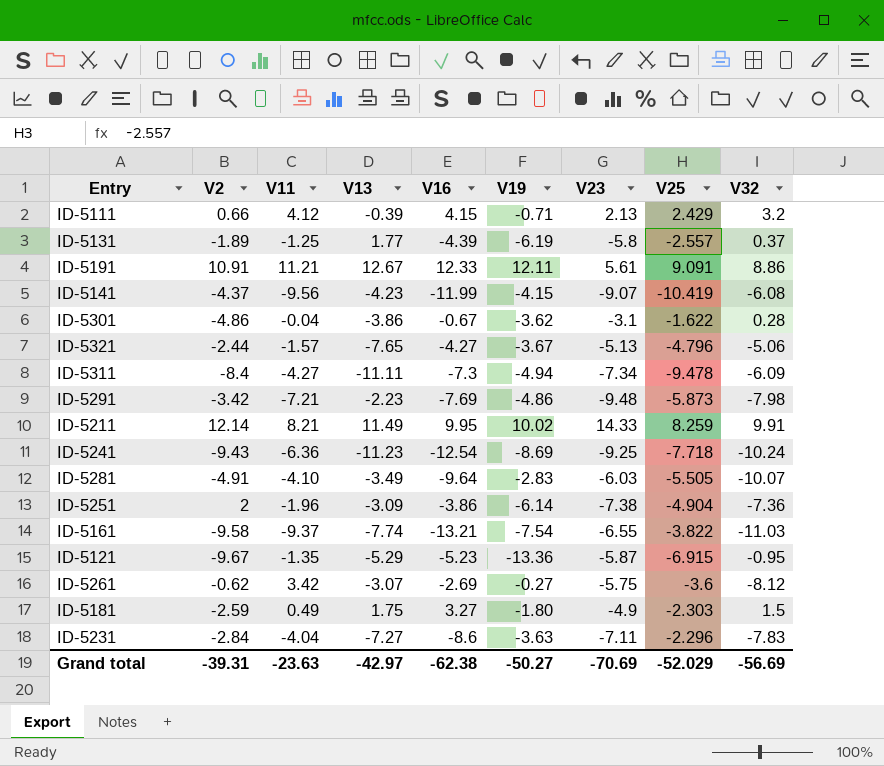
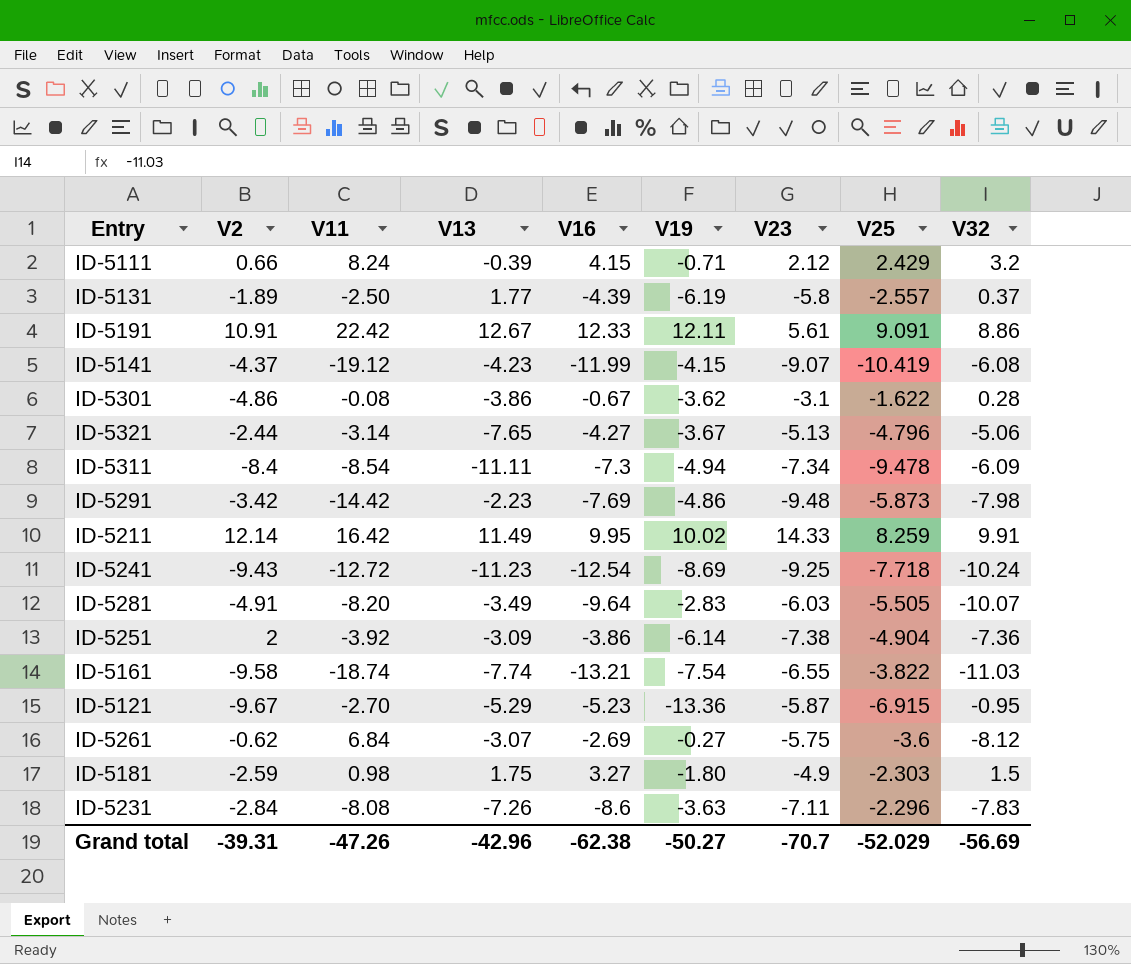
ID-5111 | V11: 4.12 -> 8.24
ID-5111 | V23: 2.13 -> 2.12
ID-5131 | V11: -1.25 -> -2.50
ID-5191 | V11: 11.21 -> 22.42
ID-5141 | V11: -9.56 -> -19.12
ID-5301 | V11: -0.04 -> -0.08
ID-5321 | V11: -1.57 -> -3.14
ID-5311 | V11: -4.27 -> -8.54
ID-5291 | V11: -7.21 -> -14.42
ID-5211 | V11: 8.21 -> 16.42
ID-5241 | V11: -6.36 -> -12.72
ID-5281 | V11: -4.10 -> -8.20
ID-5251 | V11: -1.96 -> -3.92
ID-5161 | V11: -9.37 -> -18.74
ID-5121 | V11: -1.35 -> -2.70
ID-5261 | V11: 3.42 -> 6.84
ID-5181 | V11: 0.49 -> 0.98
ID-5231 | V11: -4.04 -> -8.08
ID-5231 | V13: -7.27 -> -7.26
Grand total | V11: -23.63 -> -47.26
Grand total | V13: -42.97 -> -42.96
Grand total | V23: -70.69 -> -70.7

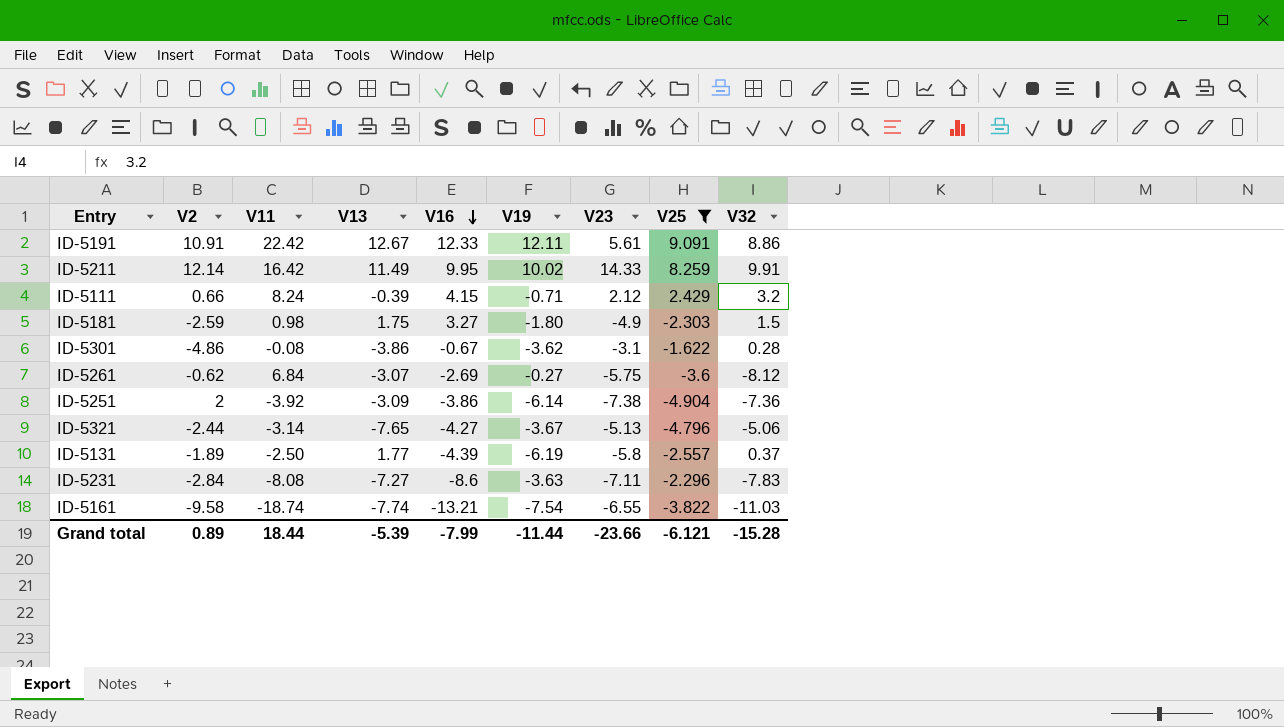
filter: none -> V25 >= -4.904
row order: none -> V16 descending
ID-5231 | V13: -7.26 -> -7.27
Grand total | V2: -39.31 -> 0.89
Grand total | V11: -47.26 -> 18.44
Grand total | V13: -42.96 -> -5.39
Grand total | V16: -62.38 -> -7.99
Grand total | V19: -50.27 -> -11.44
Grand total | V23: -70.7 -> -23.66
Grand total | V25: -52.029 -> -6.121
Grand total | V32: -56.69 -> -15.28

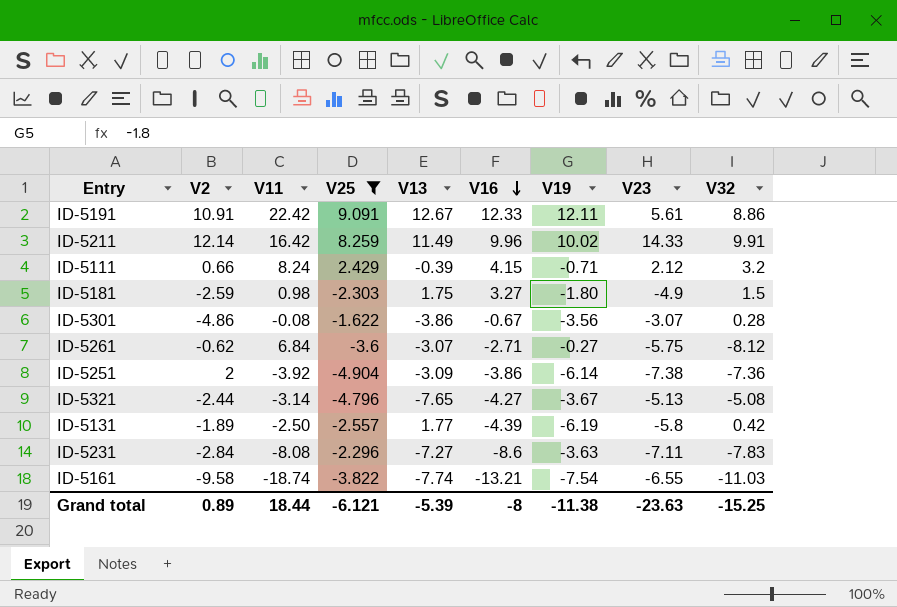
column V25 | position: 8 -> 4
ID-5211 | V16: 9.95 -> 9.96
ID-5301 | V19: -3.62 -> -3.56
ID-5301 | V23: -3.1 -> -3.07
ID-5261 | V16: -2.69 -> -2.71
ID-5321 | V32: -5.06 -> -5.08
ID-5131 | V32: 0.37 -> 0.42
Grand total | V16: -7.99 -> -8
Grand total | V19: -11.44 -> -11.38
Grand total | V23: -23.66 -> -23.63
Grand total | V32: -15.28 -> -15.25

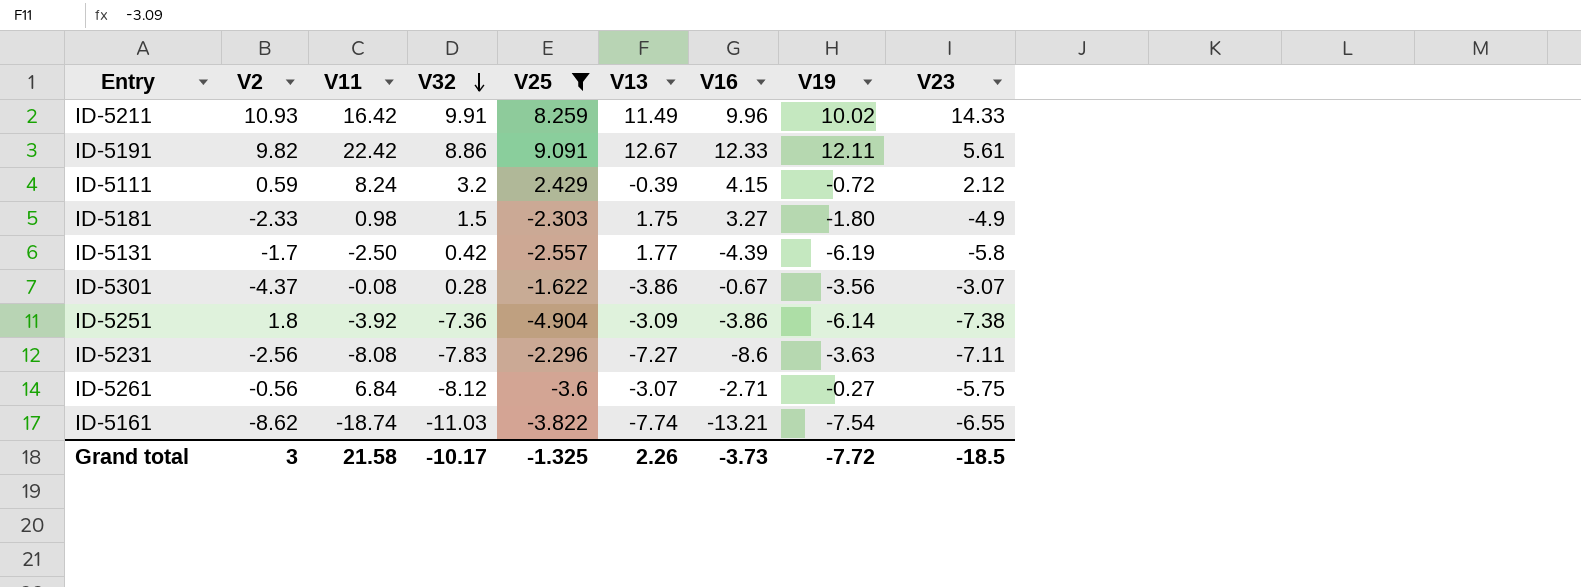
row order: V16 descending -> V32 descending
column V32 | position: 9 -> 4
row ID-5321: -2.44 | -3.14 | -4.796 | -7.65 | -4.27 | -3.67 | -5.13 | -5.08 -> none
ID-5211 | V2: 12.14 -> 10.93
ID-5191 | V2: 10.91 -> 9.82
ID-5111 | V2: 0.66 -> 0.59
ID-5111 | V19: -0.71 -> -0.72
ID-5181 | V2: -2.59 -> -2.33
ID-5131 | V2: -1.89 -> -1.7
ID-5301 | V2: -4.86 -> -4.37
ID-5251 | V2: 2 -> 1.8
ID-5231 | V2: -2.84 -> -2.56
ID-5261 | V2: -0.62 -> -0.56
ID-5161 | V2: -9.58 -> -8.62
Grand total | V2: 0.89 -> 3
Grand total | V11: 18.44 -> 21.58
Grand total | V32: -15.25 -> -10.17
Grand total | V25: -6.121 -> -1.325
Grand total | V13: -5.39 -> 2.26
Grand total | V16: -8 -> -3.73
Grand total | V19: -11.38 -> -7.72
Grand total | V23: -23.63 -> -18.5

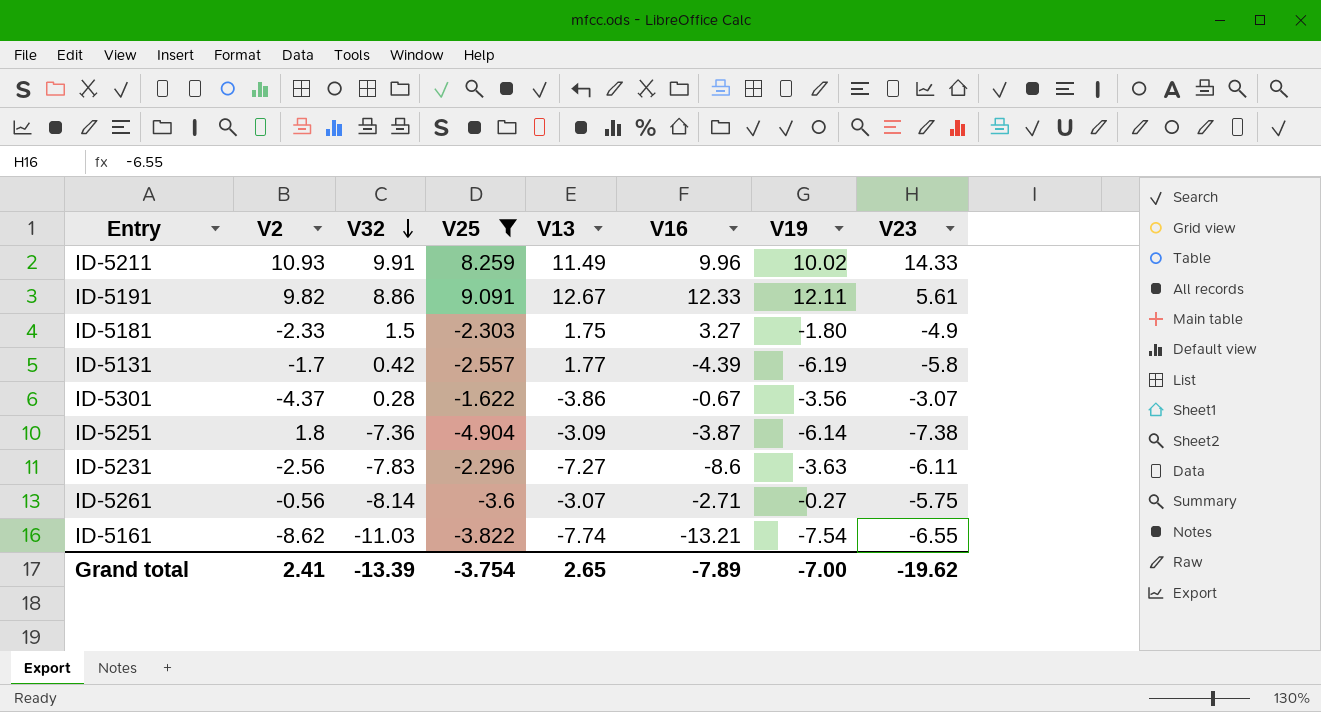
column V11 | position: 3 -> none
row ID-5111: 0.59 | 8.24 | 3.2 | 2.429 | -0.39 | 4.15 | -0.72 | 2.12 -> none
ID-5251 | V16: -3.86 -> -3.87
ID-5231 | V23: -7.11 -> -6.11
ID-5261 | V32: -8.12 -> -8.14
Grand total | V2: 3 -> 2.41
Grand total | V32: -10.17 -> -13.39
Grand total | V25: -1.325 -> -3.754
Grand total | V13: 2.26 -> 2.65
Grand total | V16: -3.73 -> -7.89
Grand total | V19: -7.72 -> -7.00
Grand total | V23: -18.5 -> -19.62

